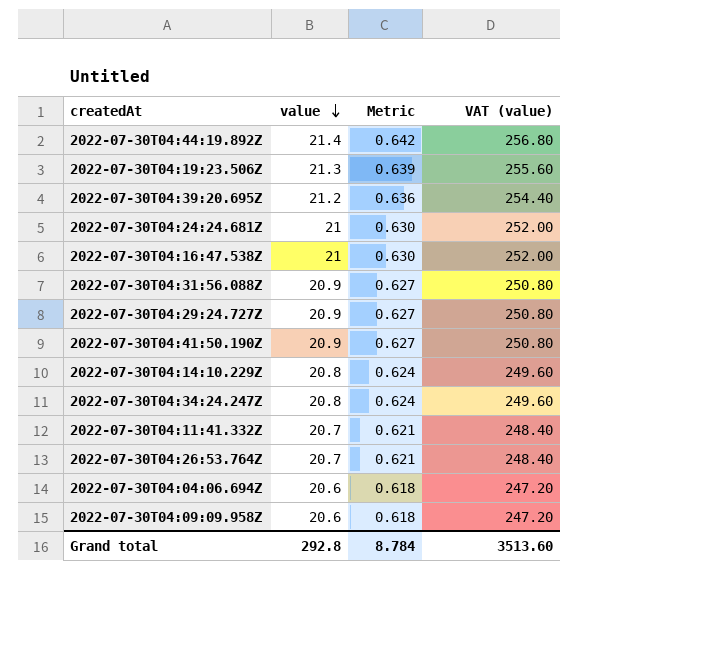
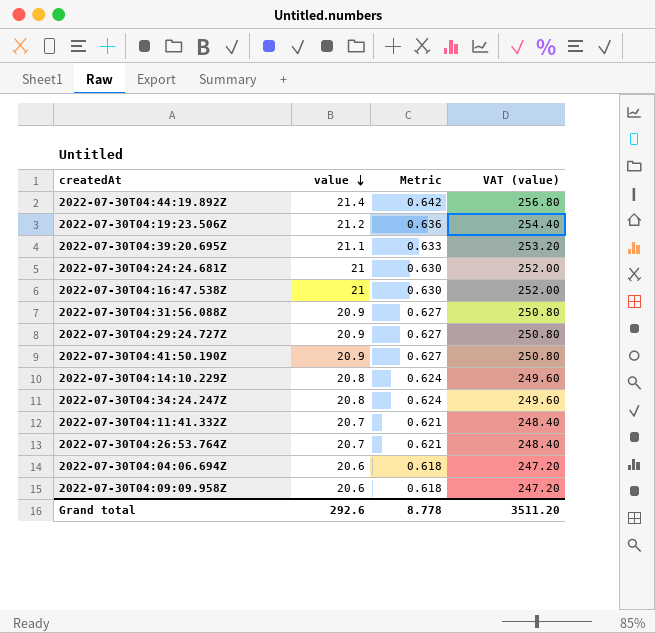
2022-07-30T04:19:23.506Z | value: 21.3 -> 21.2
2022-07-30T04:19:23.506Z | Metric: 0.639 -> 0.636
2022-07-30T04:19:23.506Z | VAT (value): 255.60 -> 254.40
2022-07-30T04:39:20.695Z | value: 21.2 -> 21.1
2022-07-30T04:39:20.695Z | Metric: 0.636 -> 0.633
2022-07-30T04:39:20.695Z | VAT (value): 254.40 -> 253.20
Grand total | value: 292.8 -> 292.6
Grand total | Metric: 8.784 -> 8.778
Grand total | VAT (value): 3513.60 -> 3511.20

